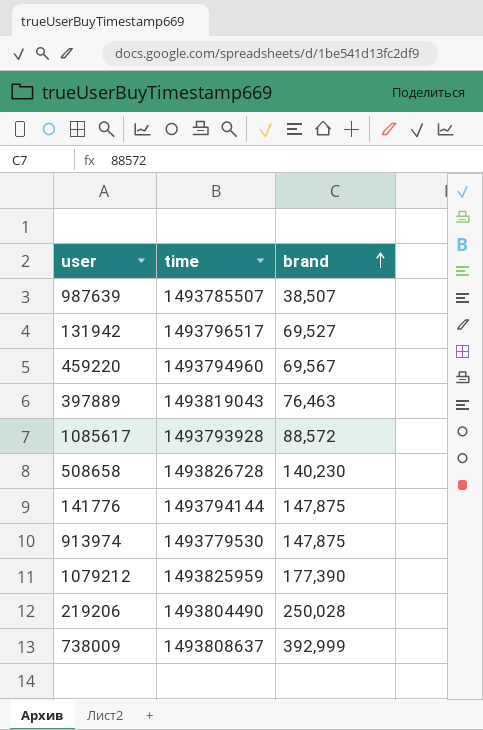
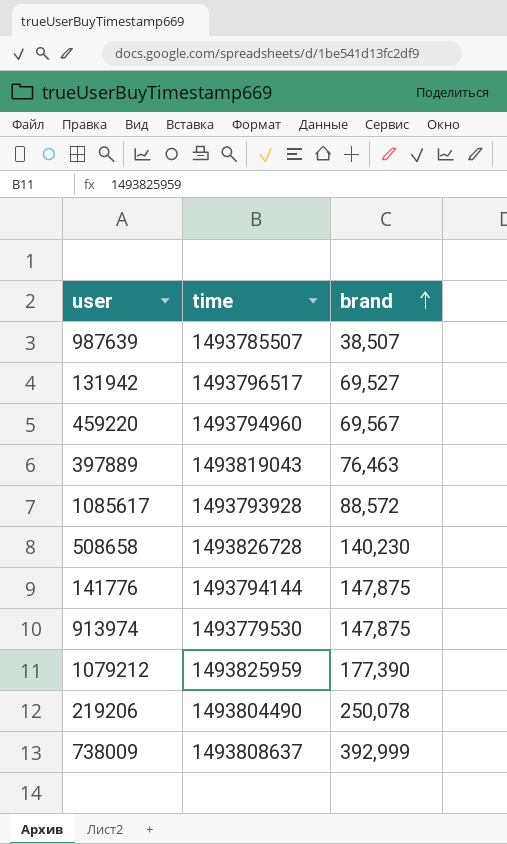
219206 | brand: 250,028 -> 250,078

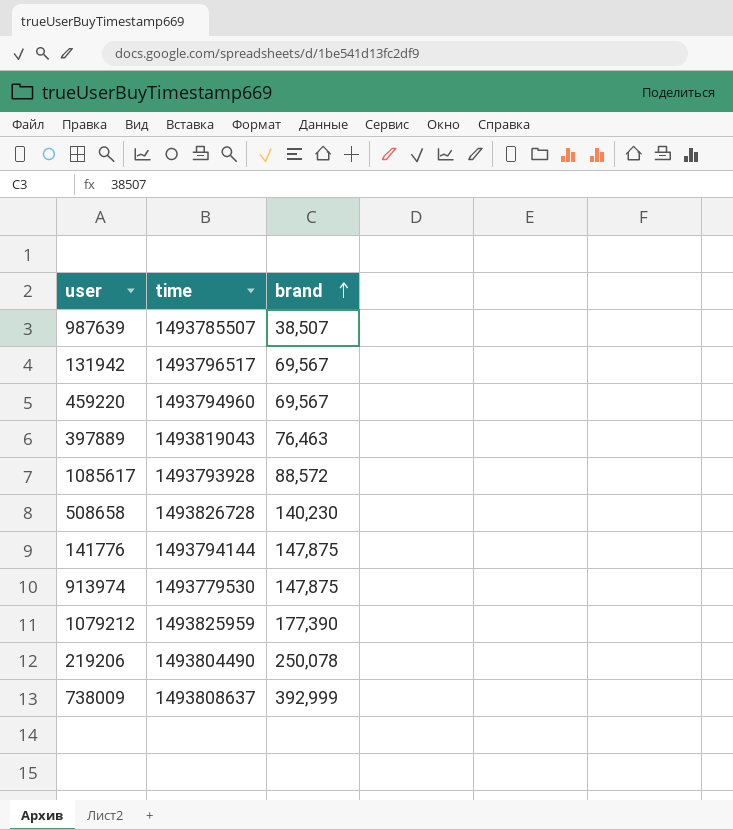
131942 | brand: 69,527 -> 69,567

